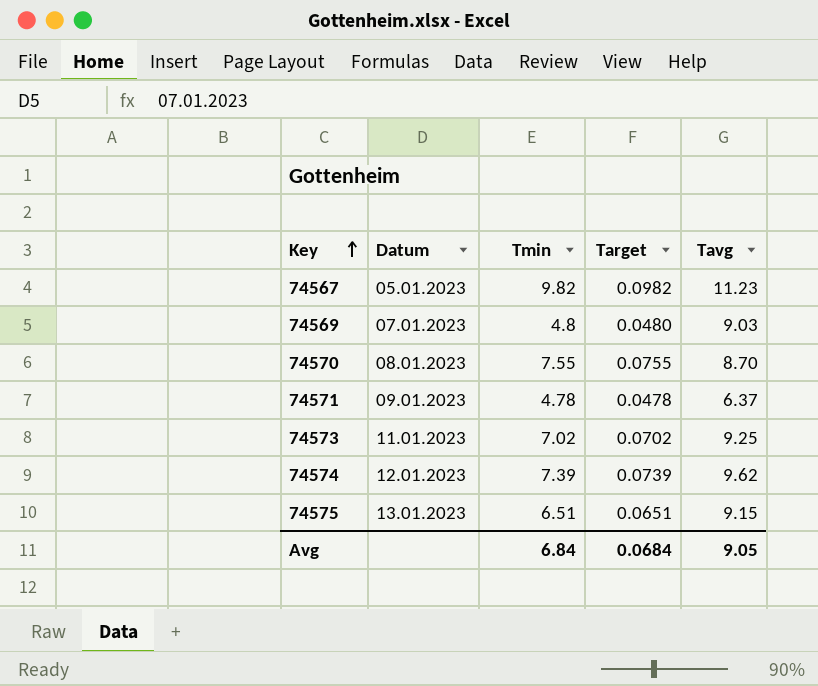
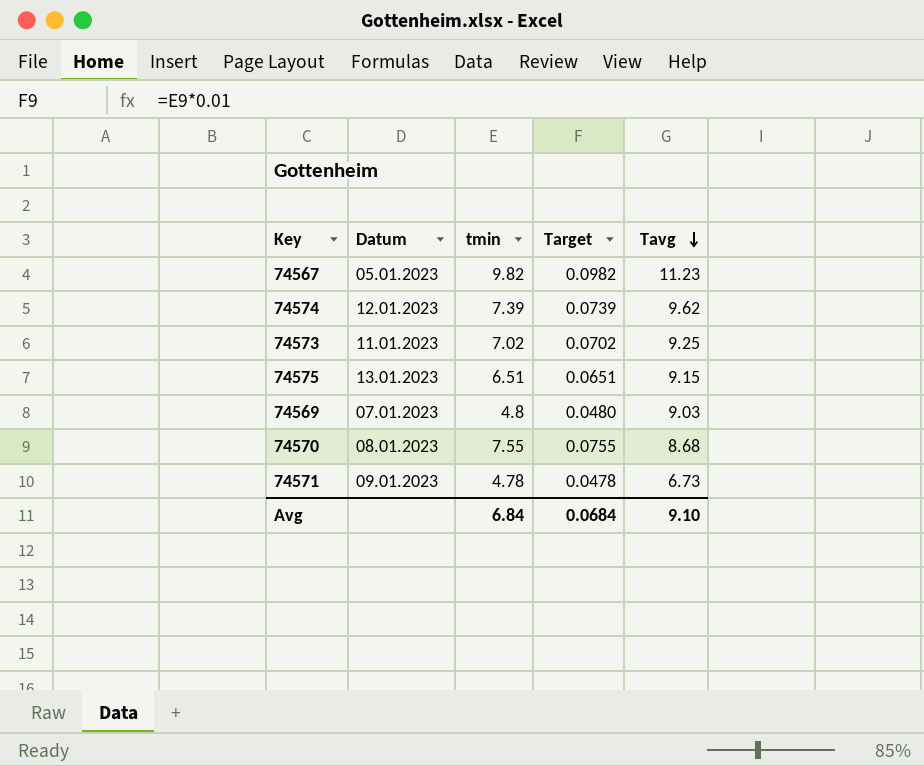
row order: Key ascending -> Tavg descending
column name: Tmin -> tmin
74570 | Tavg: 8.70 -> 8.68
74571 | Tavg: 6.37 -> 6.73
Avg | Tavg: 9.05 -> 9.10

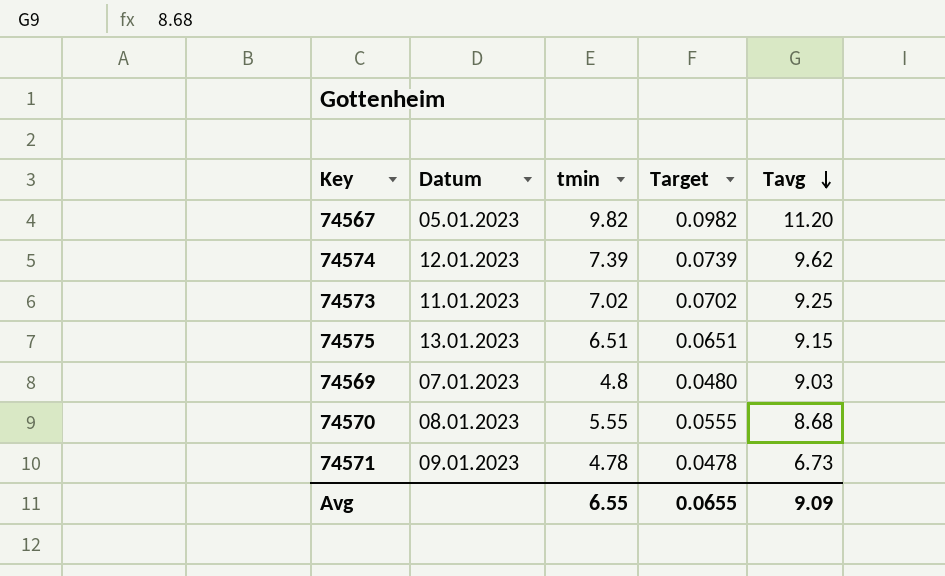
74567 | Tavg: 11.23 -> 11.20
74570 | tmin: 7.55 -> 5.55
74570 | Target: 0.0755 -> 0.0555
Avg | tmin: 6.84 -> 6.55
Avg | Target: 0.0684 -> 0.0655
Avg | Tavg: 9.10 -> 9.09

